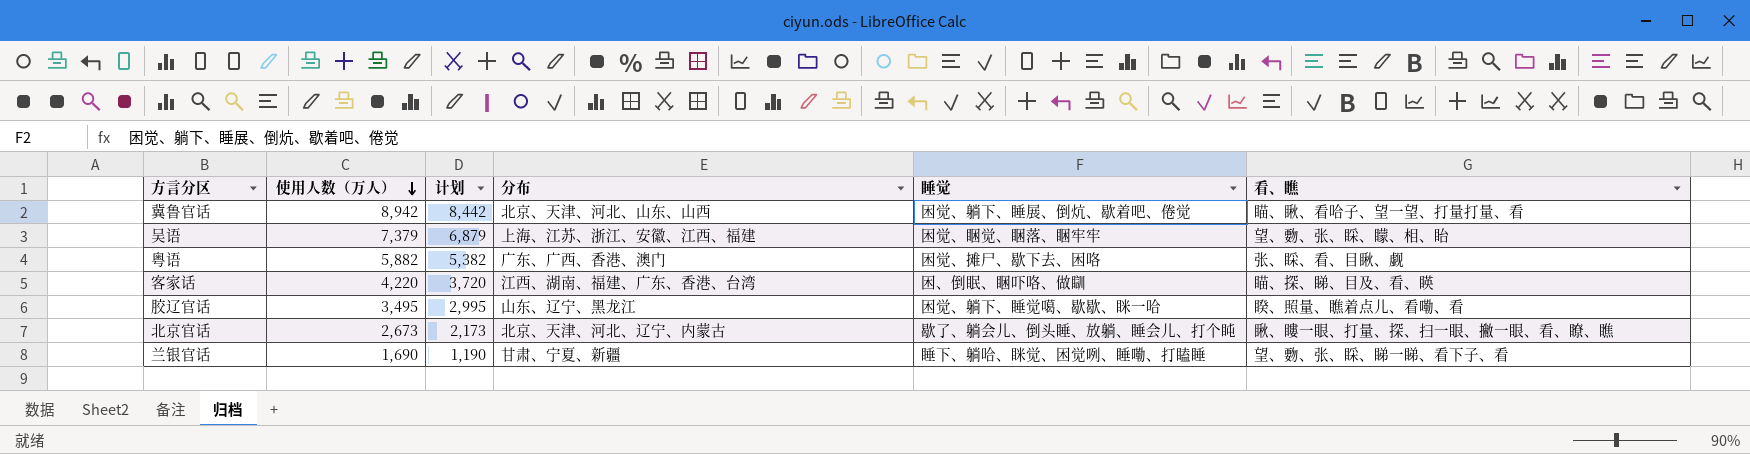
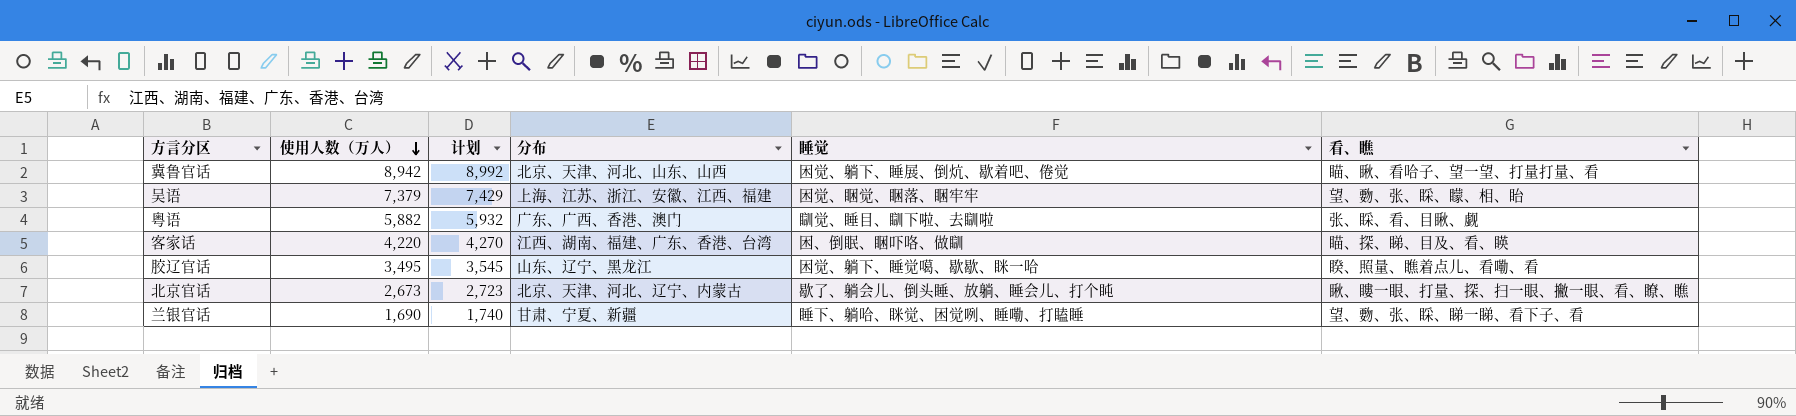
column 计划 | formula: [使用人数（万人）] - 500 -> [使用人数（万人）] + 50
粤语 | 睡觉: 困觉、摊尸、歇下去、困咯 -> 瞓觉、睡目、瞓下啦、去瞓啦

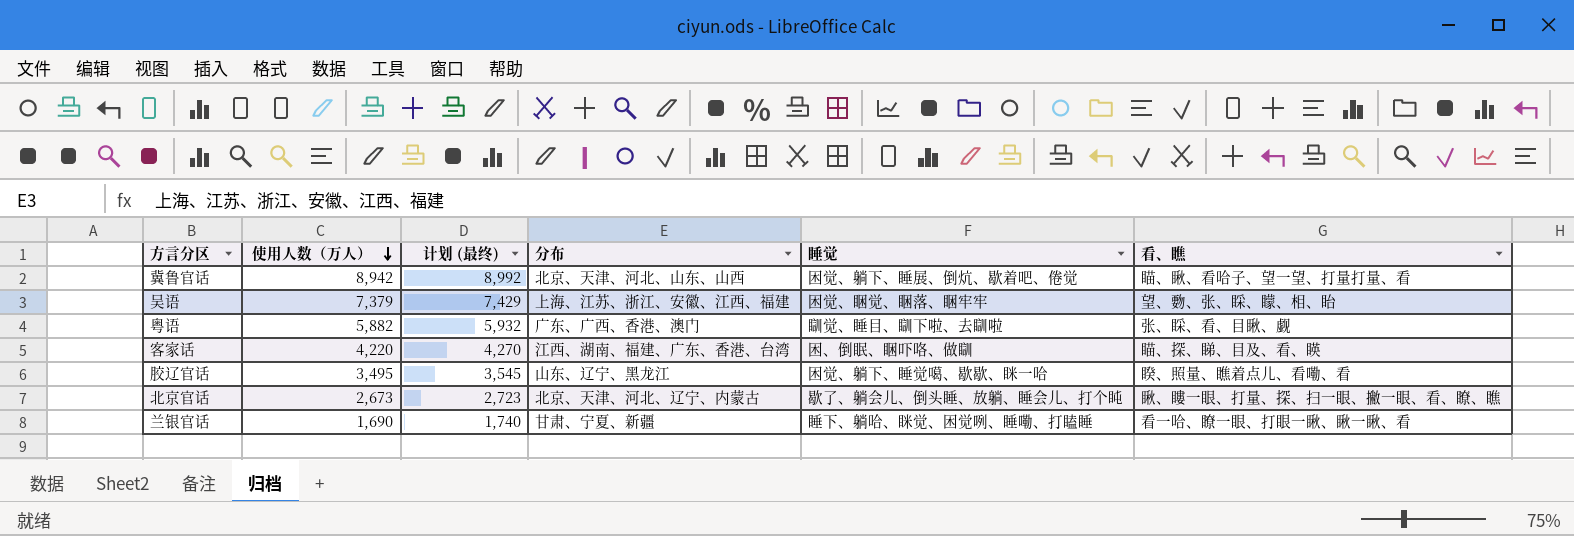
column name: 计划 -> 计划 (最终)
兰银官话 | 看、瞧: 望、覅、张、睬、睇一睇、看下子、看 -> 看一哈、瞭一眼、打眼一瞅、瞅一瞅、看

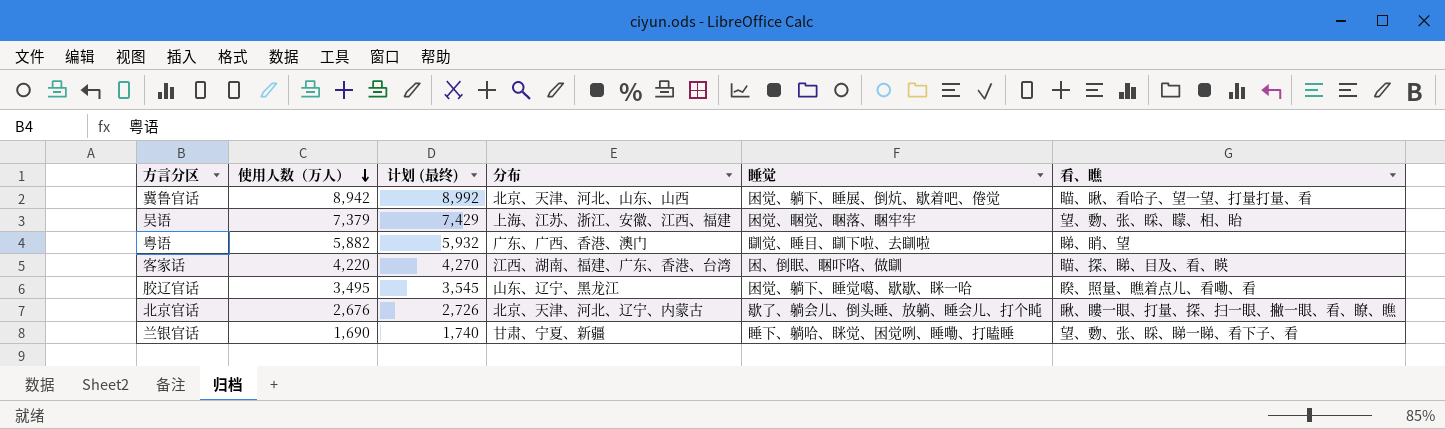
粤语 | 看、瞧: 张、睬、看、目瞅、觑 -> 睇、睄、望
北京官话 | 使用人数（万人）: 2,673 -> 2,676
北京官话 | 计划 (最终): 2,723 -> 2,726
兰银官话 | 看、瞧: 看一哈、瞭一眼、打眼一瞅、瞅一瞅、看 -> 望、覅、张、睬、睇一睇、看下子、看

